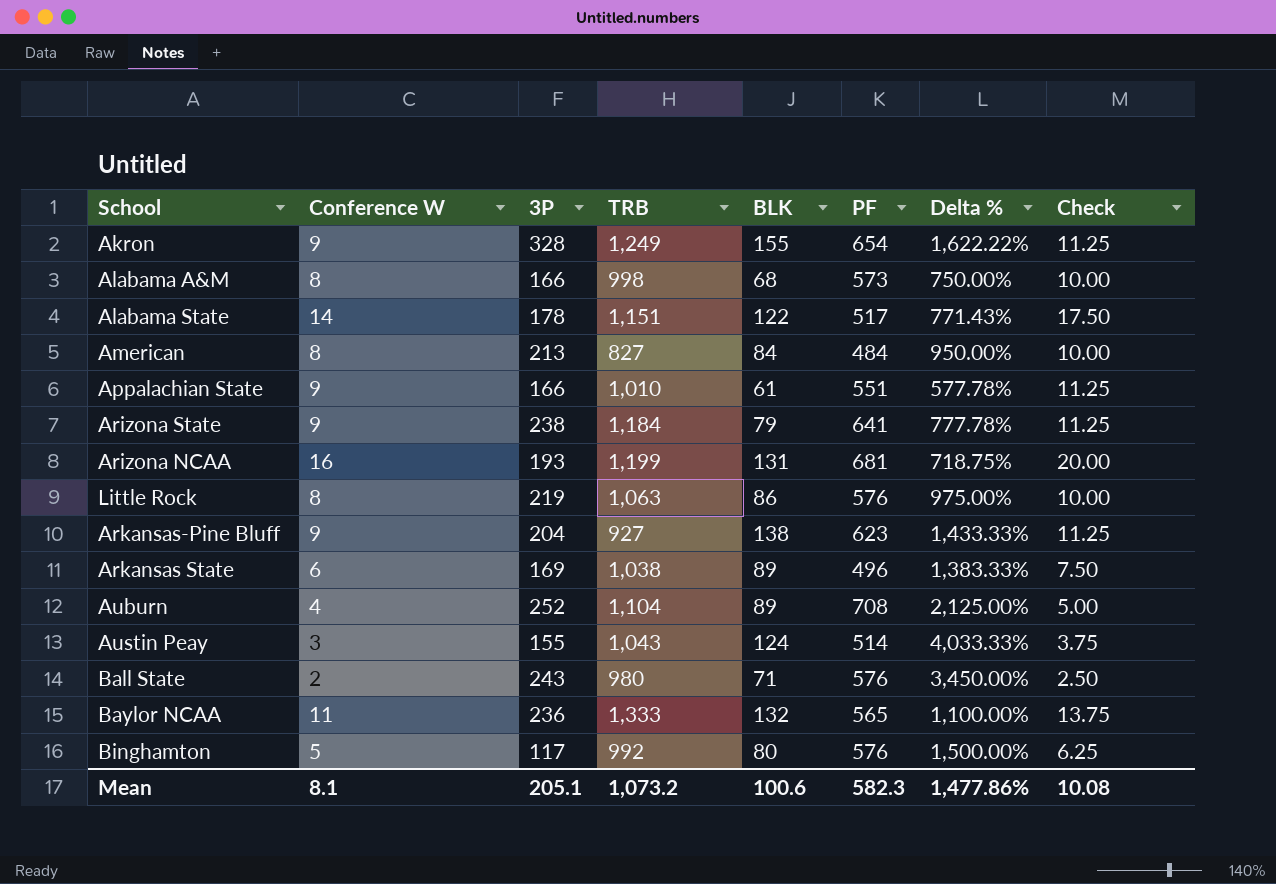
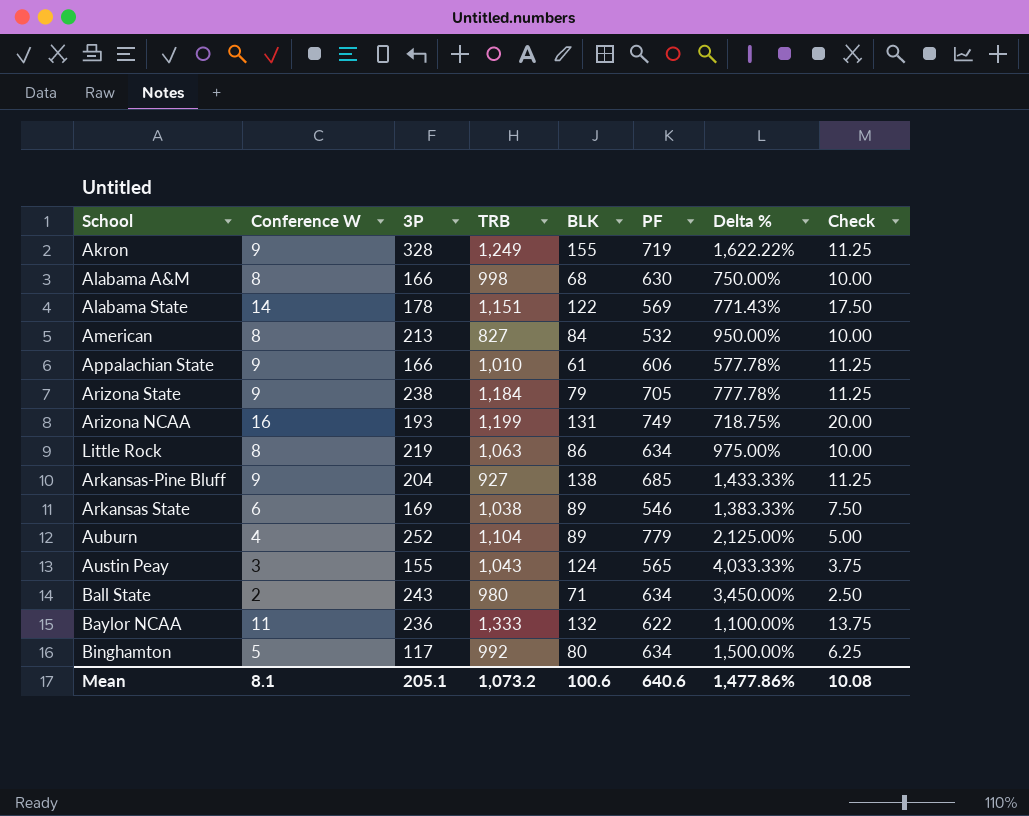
Akron | PF: 654 -> 719
Alabama A&M | PF: 573 -> 630
Alabama State | PF: 517 -> 569
American | PF: 484 -> 532
Appalachian State | PF: 551 -> 606
Arizona State | PF: 641 -> 705
Arizona NCAA | PF: 681 -> 749
Little Rock | PF: 576 -> 634
Arkansas-Pine Bluff | PF: 623 -> 685
Arkansas State | PF: 496 -> 546
Auburn | PF: 708 -> 779
Austin Peay | PF: 514 -> 565
Ball State | PF: 576 -> 634
Baylor NCAA | PF: 565 -> 622
Binghamton | PF: 576 -> 634
Mean | PF: 582.3 -> 640.6

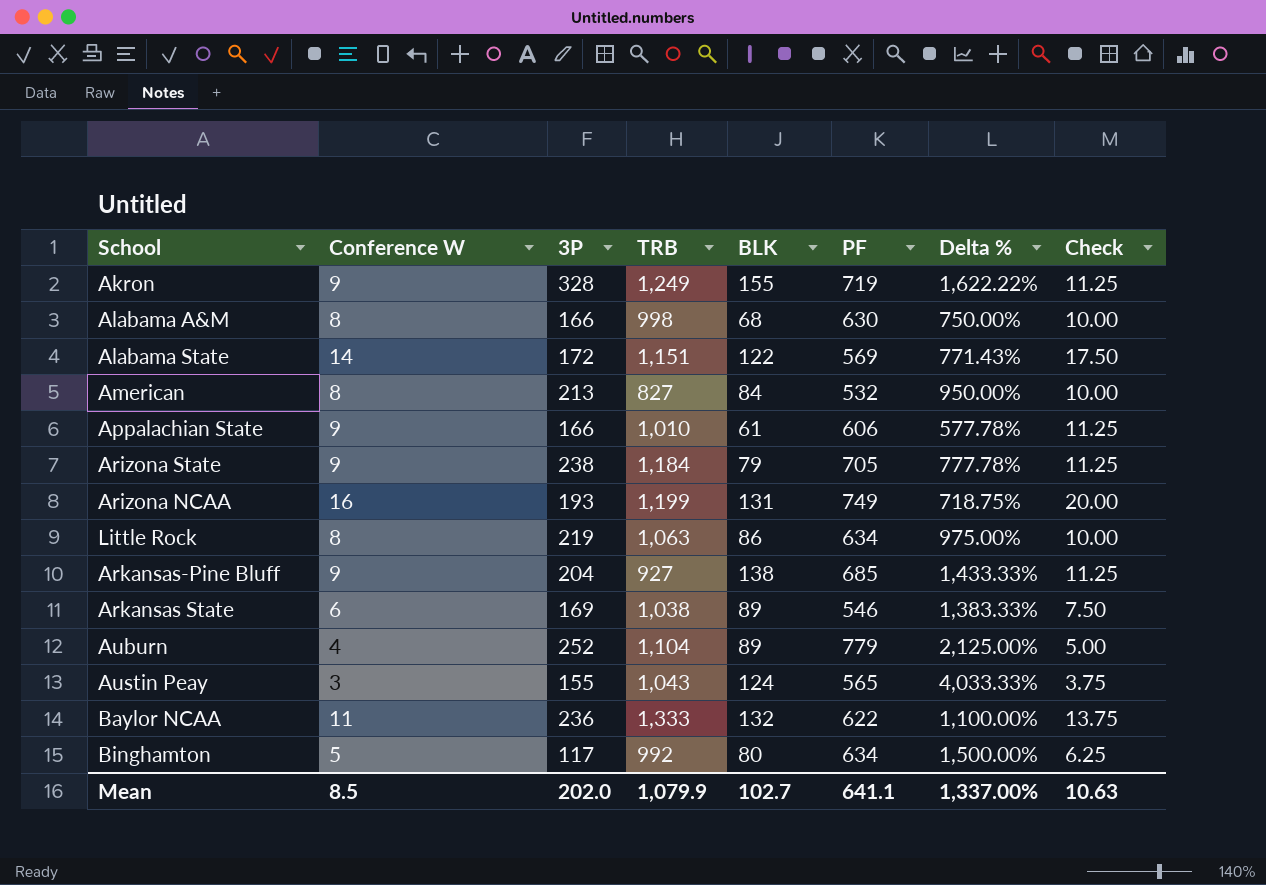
row Ball State: 2 | 243 | 980 | 71 | 634 | 3,450.00% | 2.50 -> none
Alabama State | 3P: 178 -> 172
Mean | Conference W: 8.1 -> 8.5
Mean | 3P: 205.1 -> 202.0
Mean | TRB: 1,073.2 -> 1,079.9
Mean | BLK: 100.6 -> 102.7
Mean | PF: 640.6 -> 641.1
Mean | Delta %: 1,477.86% -> 1,337.00%
Mean | Check: 10.08 -> 10.63

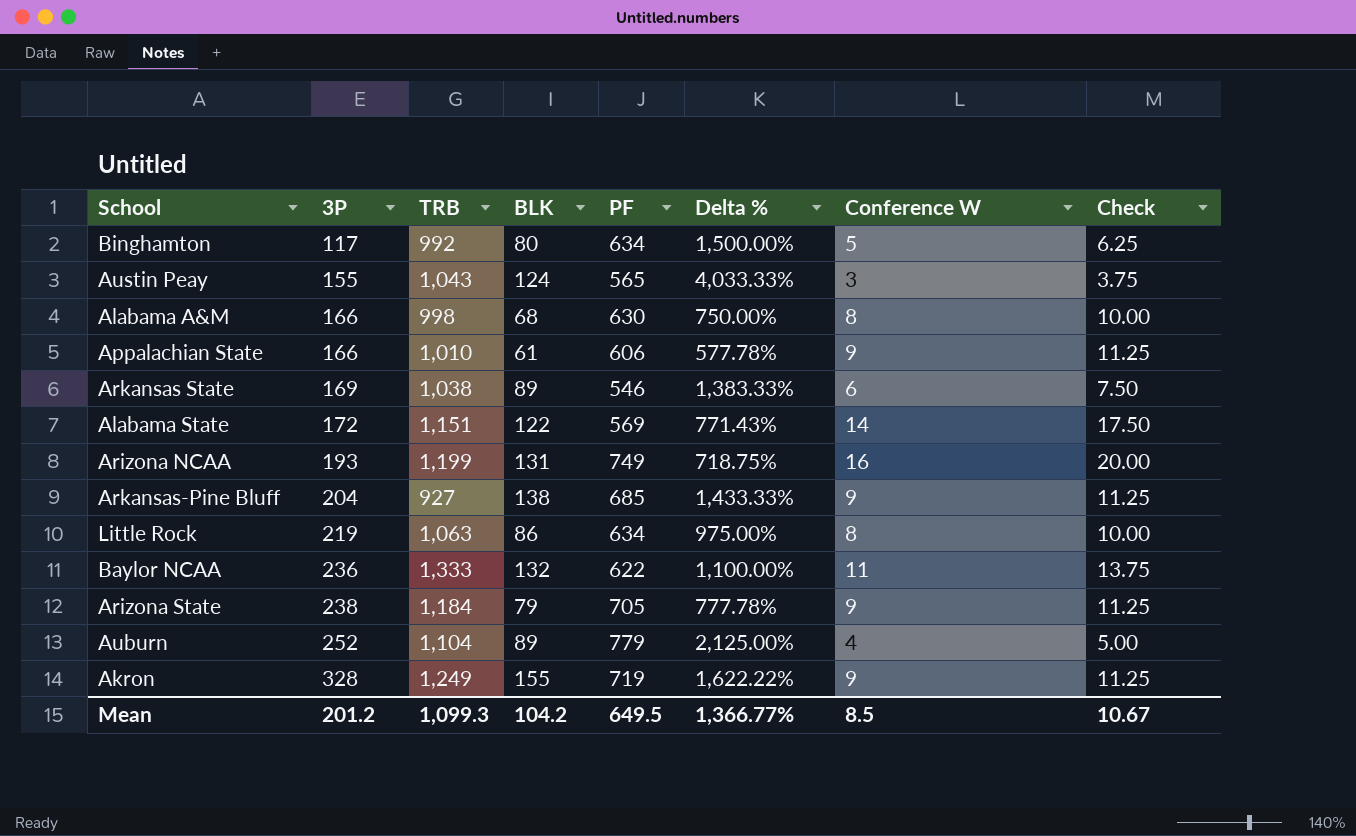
row order: none -> 3P ascending
column Conference W | position: 2 -> 7
row American: 8 | 213 | 827 | 84 | 532 | 950.00% | 10.00 -> none
Mean | 3P: 202.0 -> 201.2
Mean | TRB: 1,079.9 -> 1,099.3
Mean | BLK: 102.7 -> 104.2
Mean | PF: 641.1 -> 649.5
Mean | Delta %: 1,337.00% -> 1,366.77%
Mean | Check: 10.63 -> 10.67

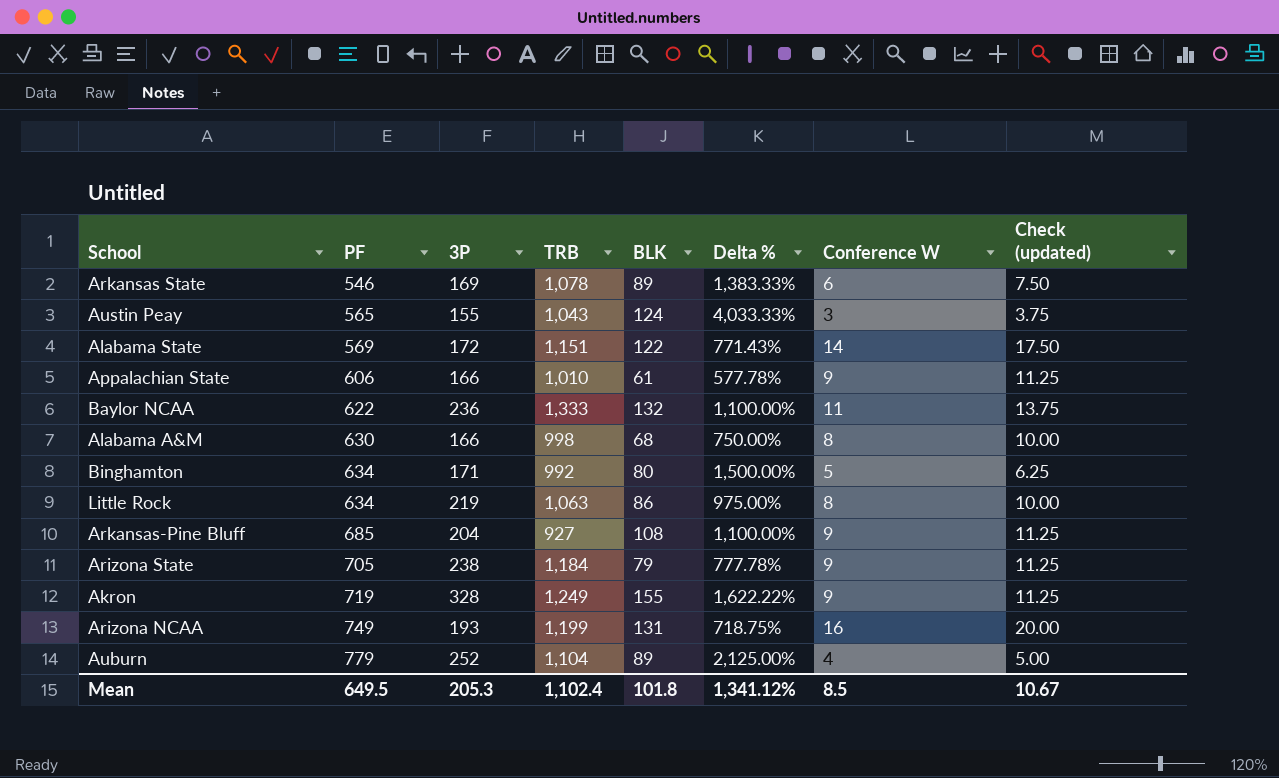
row order: 3P ascending -> PF ascending
column PF | position: 5 -> 2
column name: Check -> Check (updated)
Arkansas State | TRB: 1,038 -> 1,078
Binghamton | 3P: 117 -> 171
Arkansas-Pine Bluff | BLK: 138 -> 108
Arkansas-Pine Bluff | Delta %: 1,433.33% -> 1,100.00%
Mean | 3P: 201.2 -> 205.3
Mean | TRB: 1,099.3 -> 1,102.4
Mean | BLK: 104.2 -> 101.8
Mean | Delta %: 1,366.77% -> 1,341.12%

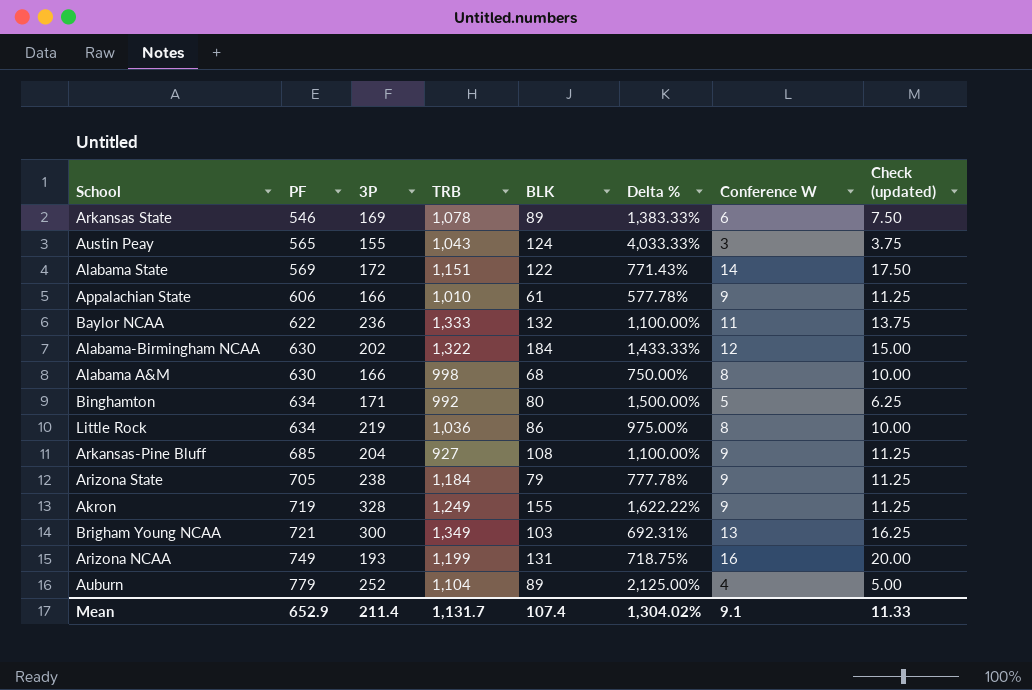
row Alabama-Birmingham NCAA: none -> 630 | 202 | 1,322 | 184 | 1,433.33% | 12 | 15.00
Little Rock | TRB: 1,063 -> 1,036
row Brigham Young NCAA: none -> 721 | 300 | 1,349 | 103 | 692.31% | 13 | 16.25
Mean | PF: 649.5 -> 652.9
Mean | 3P: 205.3 -> 211.4
Mean | TRB: 1,102.4 -> 1,131.7
Mean | BLK: 101.8 -> 107.4
Mean | Delta %: 1,341.12% -> 1,304.02%
Mean | Conference W: 8.5 -> 9.1
Mean | Check (updated): 10.67 -> 11.33

